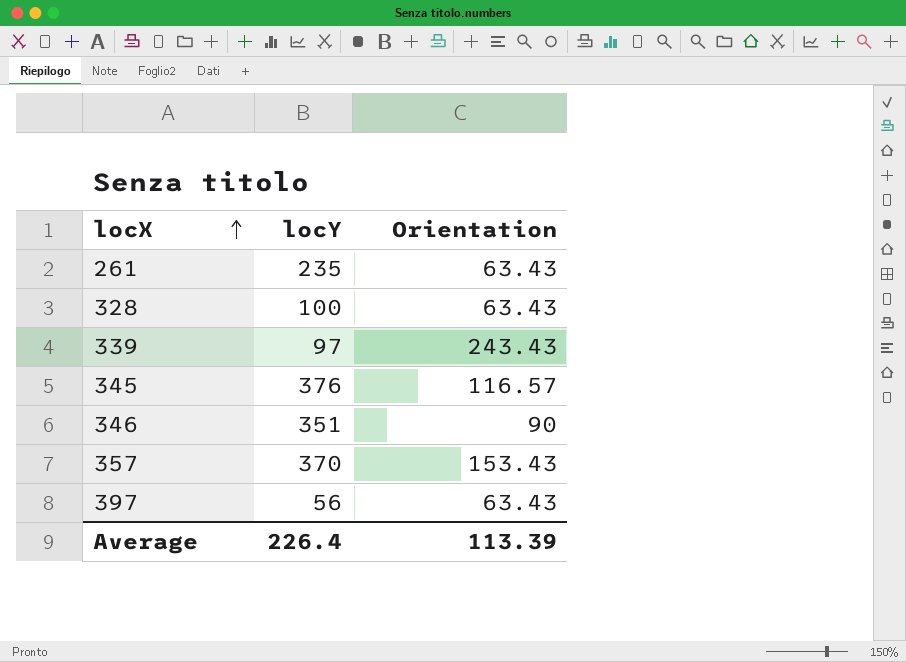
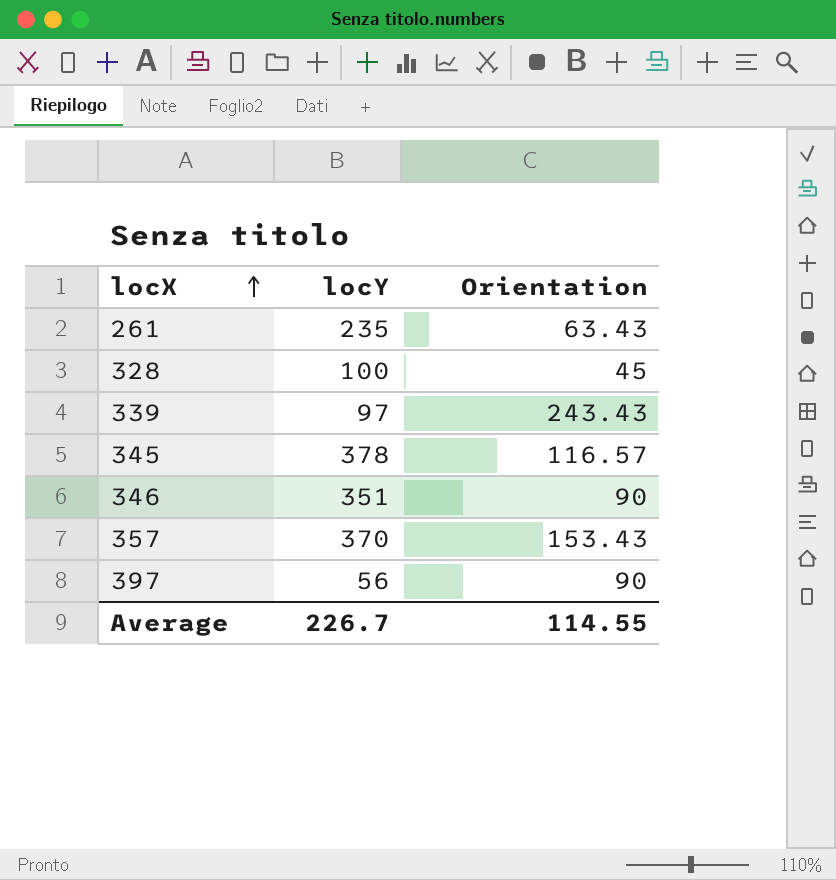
328 | Orientation: 63.43 -> 45
345 | locY: 376 -> 378
397 | Orientation: 63.43 -> 90
Average | locY: 226.4 -> 226.7
Average | Orientation: 113.39 -> 114.55

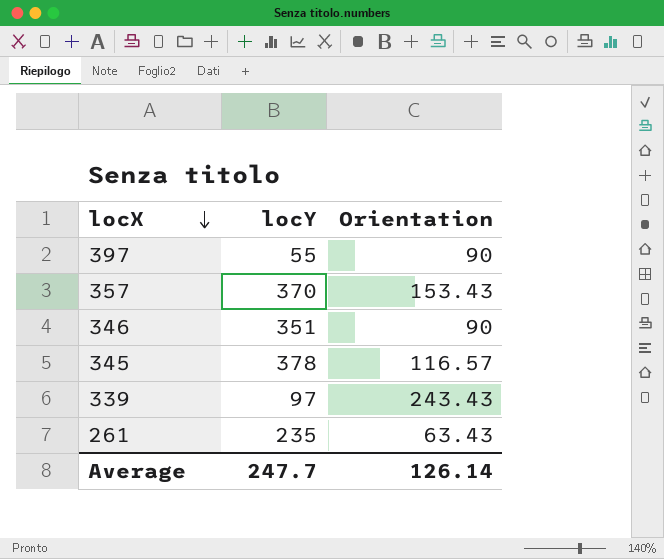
row order: locX ascending -> locX descending
row 328: 100 | 45 -> none
397 | locY: 56 -> 55
Average | locY: 226.7 -> 247.7
Average | Orientation: 114.55 -> 126.14

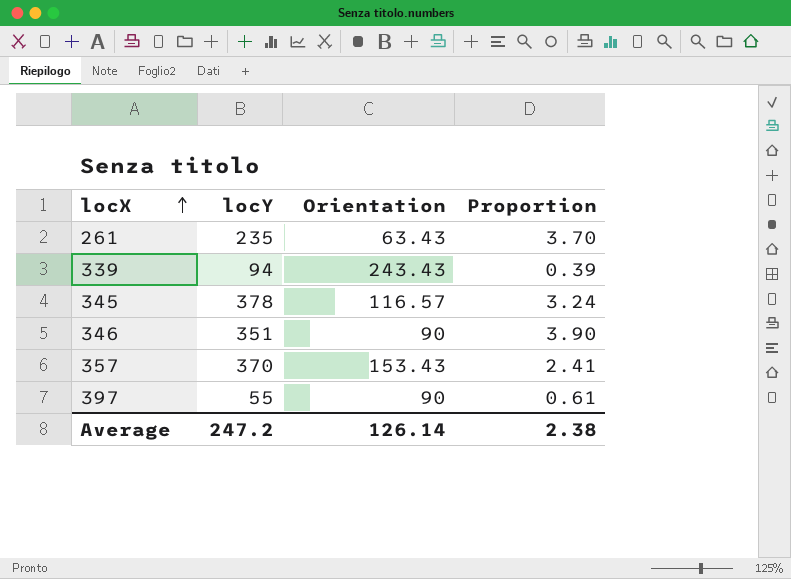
row order: locX descending -> locX ascending
column Proportion | formula: none -> [locY] / [Orientation]
339 | locY: 97 -> 94
Average | locY: 247.7 -> 247.2

